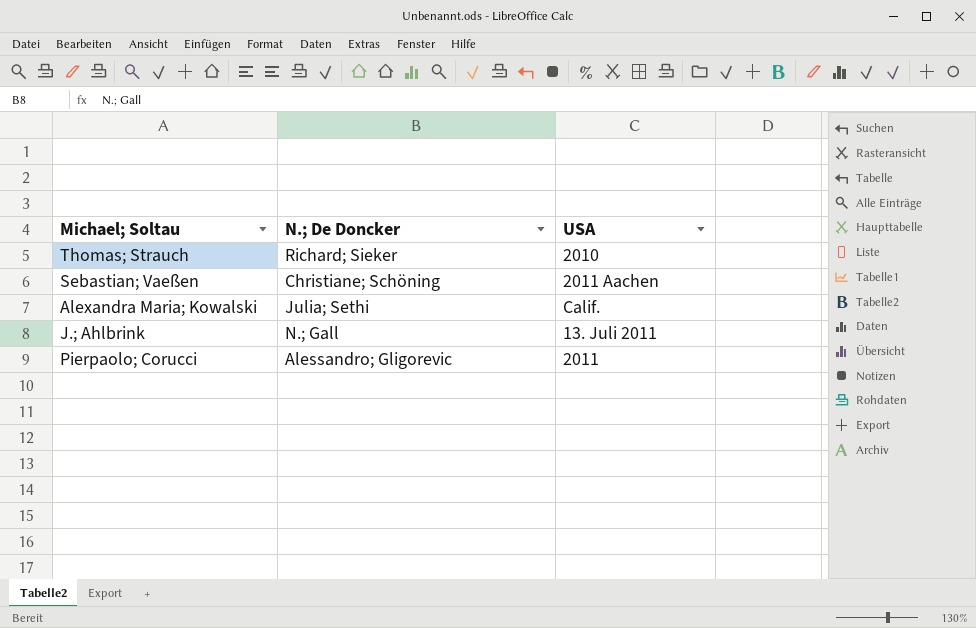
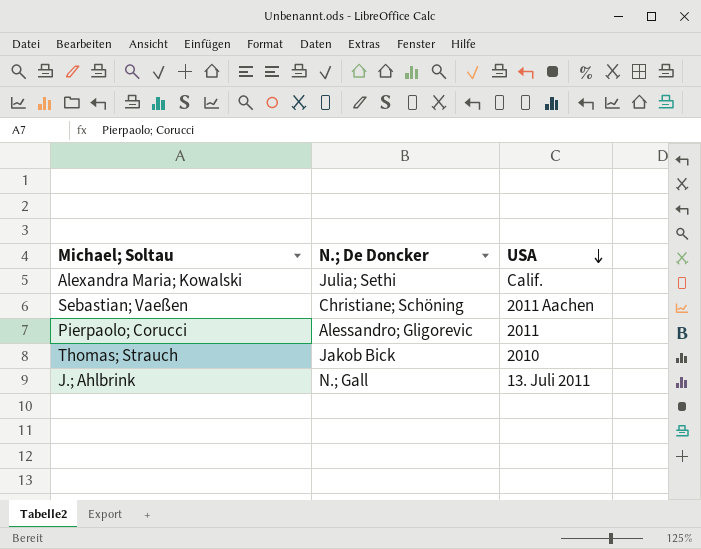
row order: none -> USA descending
Thomas; Strauch | N.; De Doncker: Richard; Sieker -> Jakob Bick

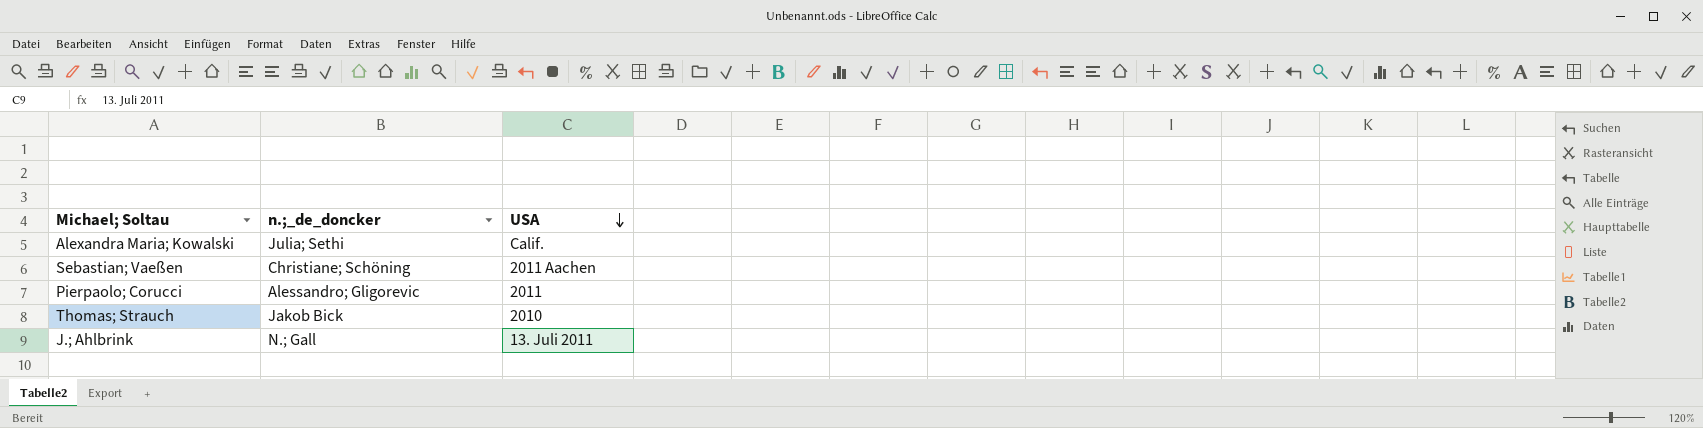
column name: N.; De Doncker -> n.;_de_doncker

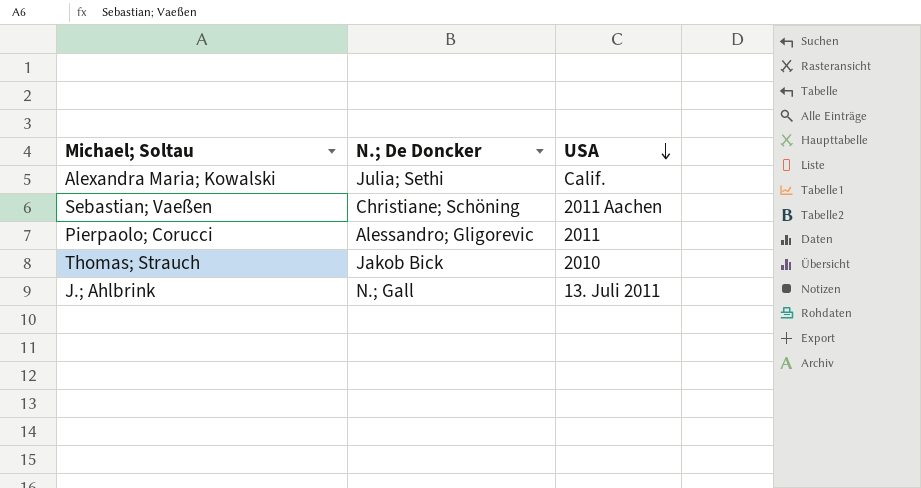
column name: n.;_de_doncker -> N.; De Doncker

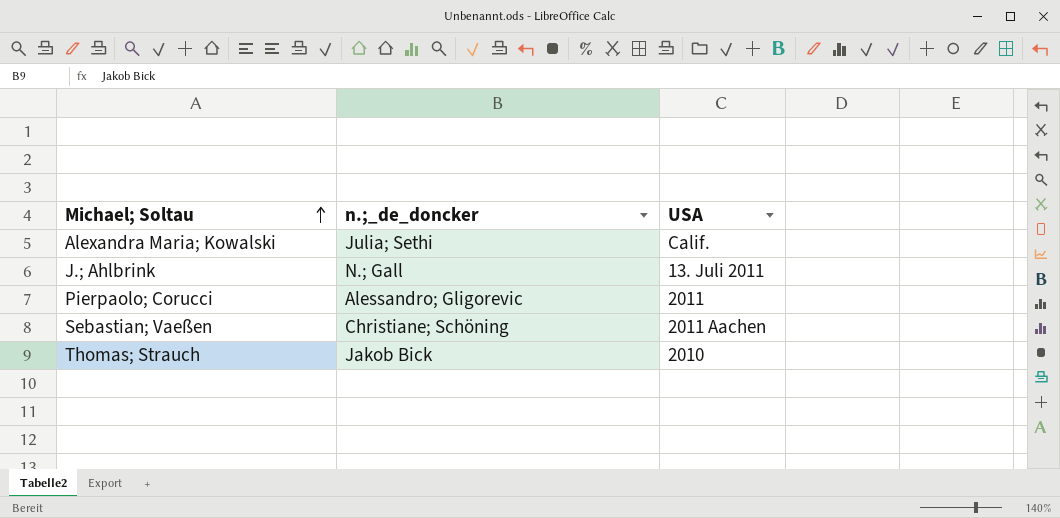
row order: USA descending -> Michael; Soltau ascending
column name: N.; De Doncker -> n.;_de_doncker

